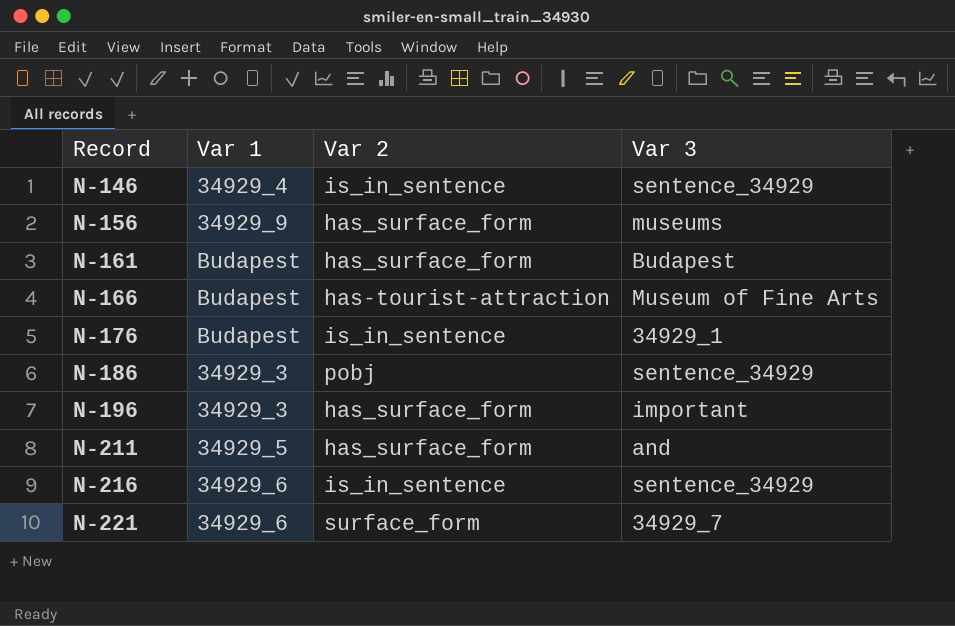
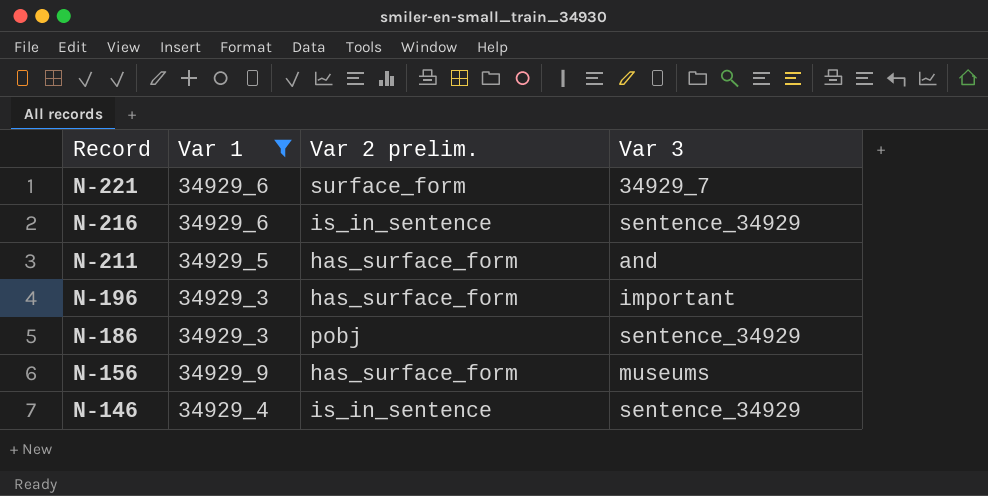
filter: none -> Var 1 != Budapest
row order: Record ascending -> Record descending
column name: Var 2 -> Var 2 prelim.

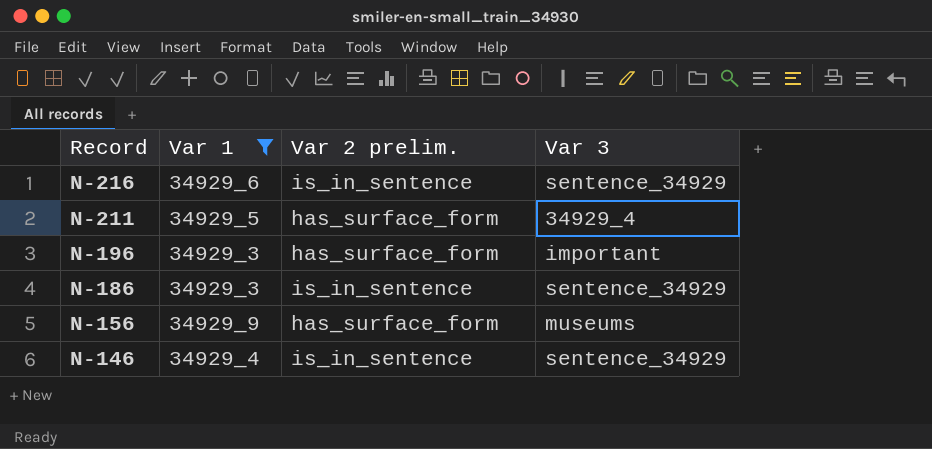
row N-221: 34929_6 | surface_form | 34929_7 -> none
N-211 | Var 3: and -> 34929_4
N-186 | Var 2 prelim.: pobj -> is_in_sentence

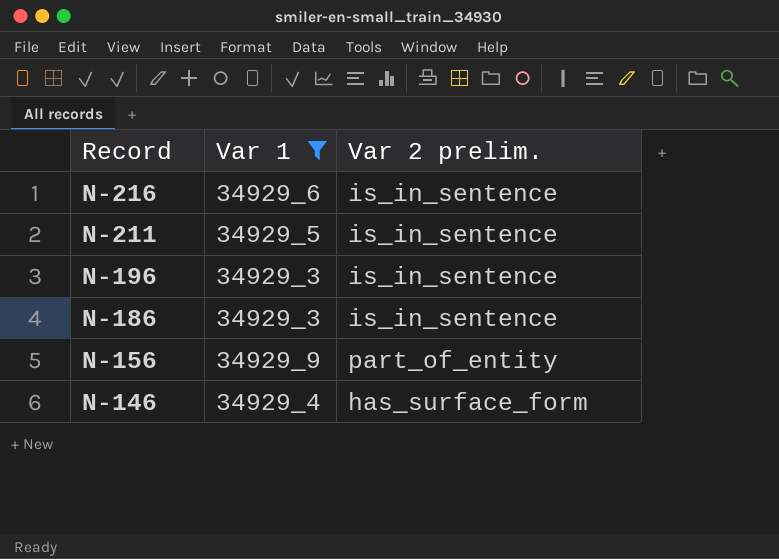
column Var 3 | position: 4 -> none
N-211 | Var 2 prelim.: has_surface_form -> is_in_sentence
N-196 | Var 2 prelim.: has_surface_form -> is_in_sentence
N-156 | Var 2 prelim.: has_surface_form -> part_of_entity
N-146 | Var 2 prelim.: is_in_sentence -> has_surface_form

